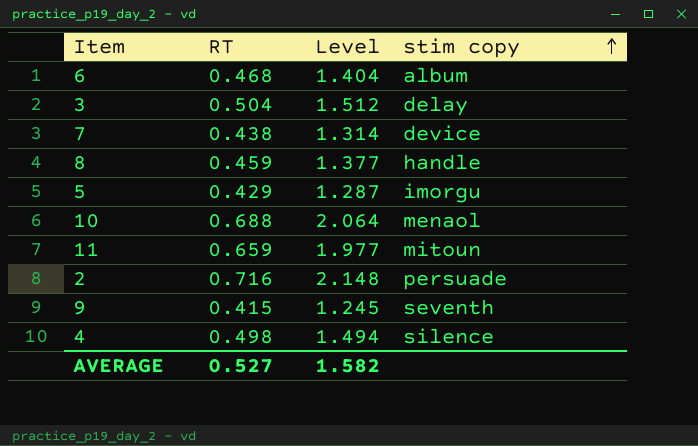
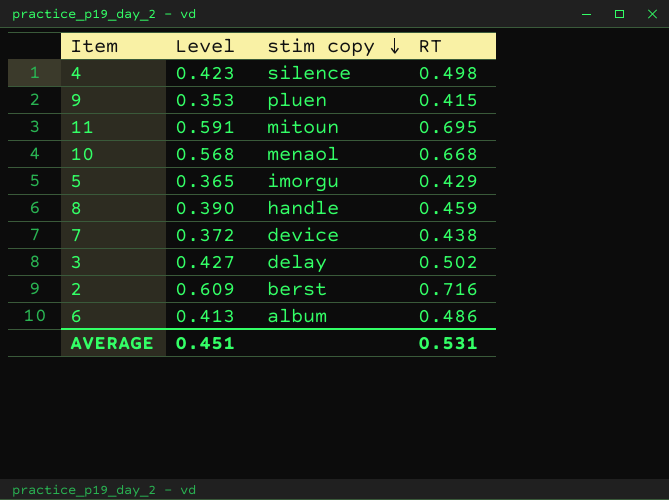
row order: stim copy ascending -> stim copy descending
column Level | formula: [RT] * 3 -> [RT] * 0.85
column RT | position: 2 -> 4
9 | stim copy: seventh -> pluen
11 | RT: 0.659 -> 0.695
10 | RT: 0.688 -> 0.668
3 | RT: 0.504 -> 0.502
2 | stim copy: persuade -> berst
6 | RT: 0.468 -> 0.486
AVERAGE | Level: 1.582 -> 0.451
AVERAGE | RT: 0.527 -> 0.531

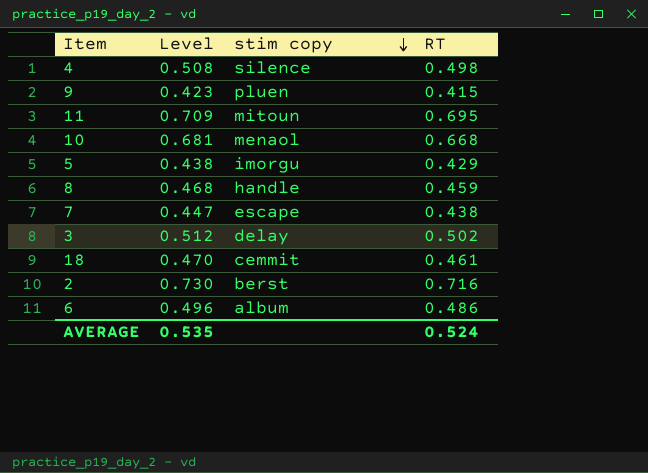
column Level | formula: [RT] * 0.85 -> [RT] * 1.02
7 | stim copy: device -> escape
row 18: none -> 0.470 | cemmit | 0.461
AVERAGE | Level: 0.451 -> 0.535
AVERAGE | RT: 0.531 -> 0.524

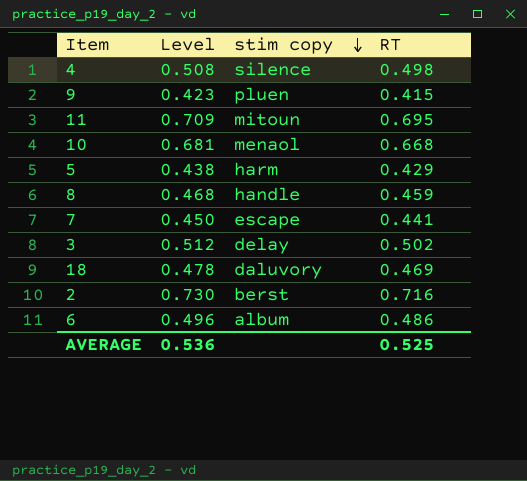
5 | stim copy: imorgu -> harm
7 | Level: 0.447 -> 0.450
7 | RT: 0.438 -> 0.441
18 | Level: 0.470 -> 0.478
18 | stim copy: cemmit -> daluvory
18 | RT: 0.461 -> 0.469
AVERAGE | Level: 0.535 -> 0.536
AVERAGE | RT: 0.524 -> 0.525

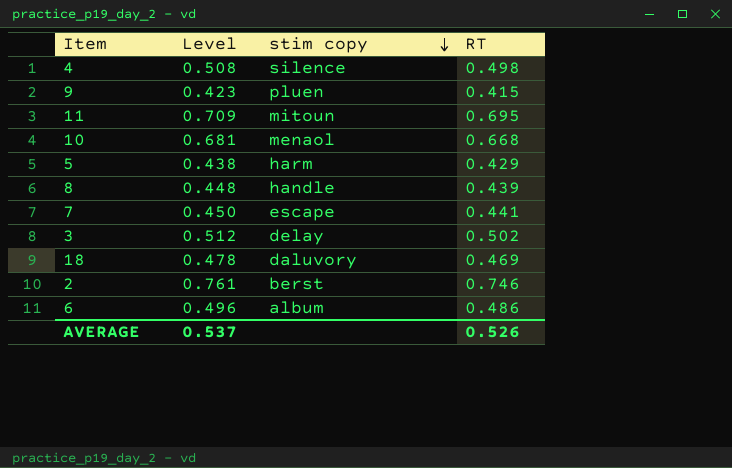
8 | Level: 0.468 -> 0.448
8 | RT: 0.459 -> 0.439
2 | Level: 0.730 -> 0.761
2 | RT: 0.716 -> 0.746
AVERAGE | Level: 0.536 -> 0.537
AVERAGE | RT: 0.525 -> 0.526

